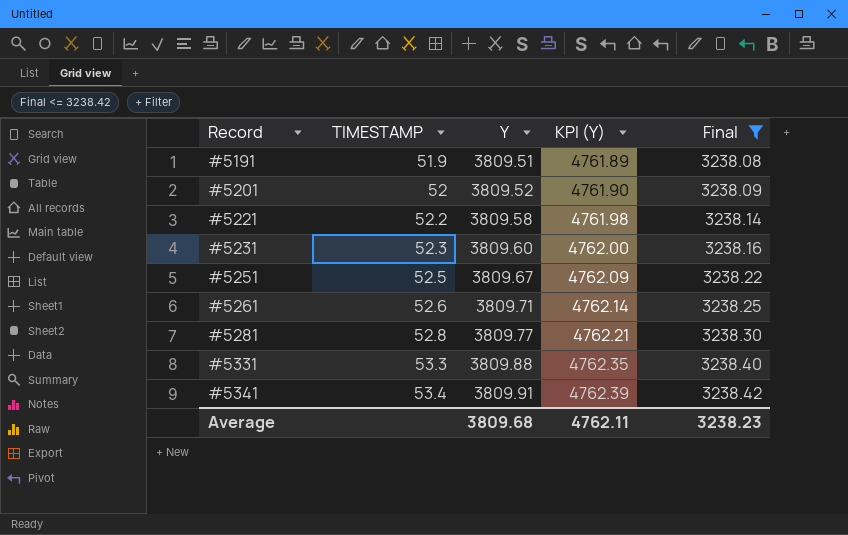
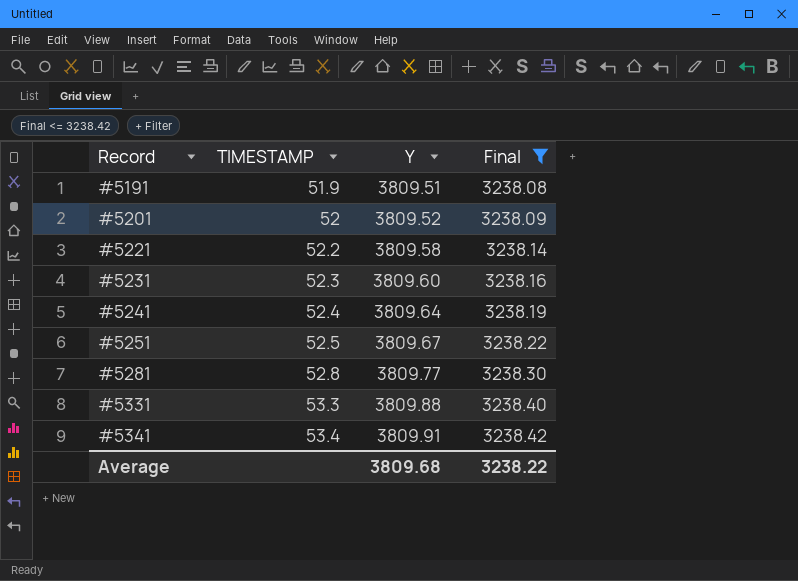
column KPI (Y) | formula: [Y] * 1.25 -> none
row #5261: 52.6 | 3809.71 | 4762.14 | 3238.25 -> none
row #5241: none -> 52.4 | 3809.64 | 3238.19
Average | Final: 3238.23 -> 3238.22

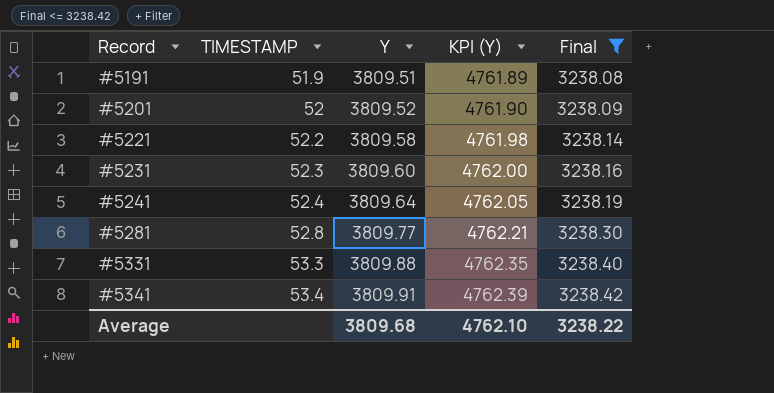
column KPI (Y) | formula: none -> [Y] * 1.25
row #5251: 52.5 | 3809.67 | 3238.22 -> none

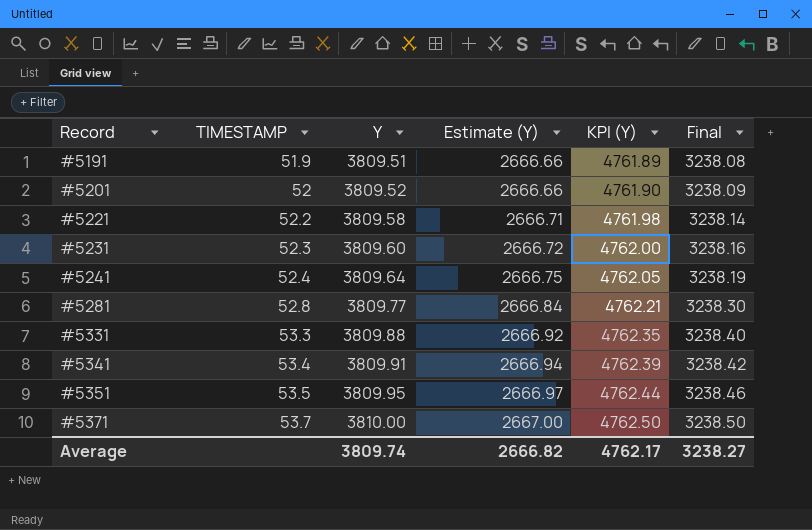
filter: Final <= 3238.42 -> none
column Estimate (Y) | formula: none -> [Y] * 0.7
Average | Y: 3809.68 -> 3809.74
Average | KPI (Y): 4762.10 -> 4762.17
Average | Final: 3238.22 -> 3238.27

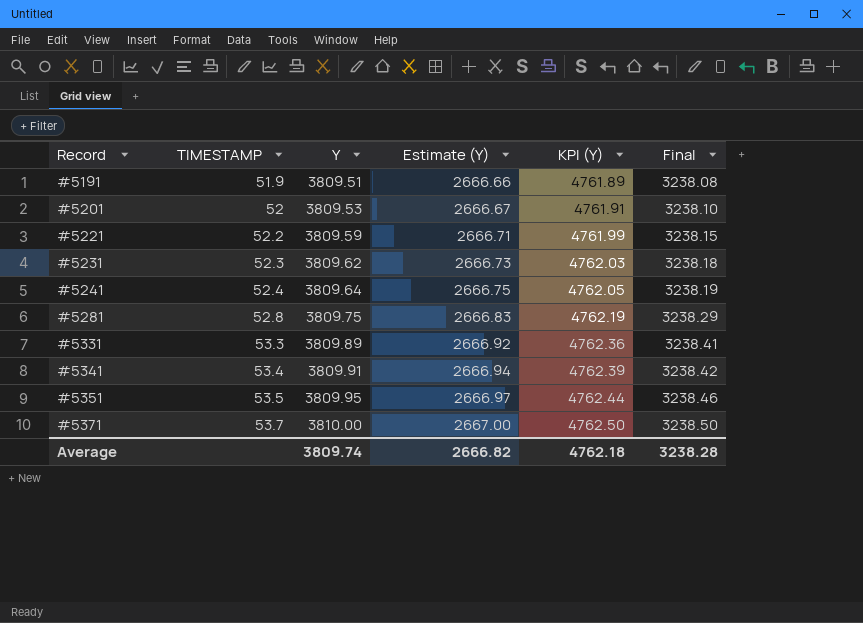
#5201 | Y: 3809.52 -> 3809.53
#5201 | Estimate (Y): 2666.66 -> 2666.67
#5201 | KPI (Y): 4761.90 -> 4761.91
#5201 | Final: 3238.09 -> 3238.10
#5221 | Y: 3809.58 -> 3809.59
#5221 | KPI (Y): 4761.98 -> 4761.99
#5221 | Final: 3238.14 -> 3238.15
#5231 | Y: 3809.60 -> 3809.62
#5231 | Estimate (Y): 2666.72 -> 2666.73
#5231 | KPI (Y): 4762.00 -> 4762.03
#5231 | Final: 3238.16 -> 3238.18
#5281 | Y: 3809.77 -> 3809.75
#5281 | Estimate (Y): 2666.84 -> 2666.83
#5281 | KPI (Y): 4762.21 -> 4762.19
#5281 | Final: 3238.30 -> 3238.29
#5331 | Y: 3809.88 -> 3809.89
#5331 | KPI (Y): 4762.35 -> 4762.36
#5331 | Final: 3238.40 -> 3238.41
Average | KPI (Y): 4762.17 -> 4762.18
Average | Final: 3238.27 -> 3238.28

